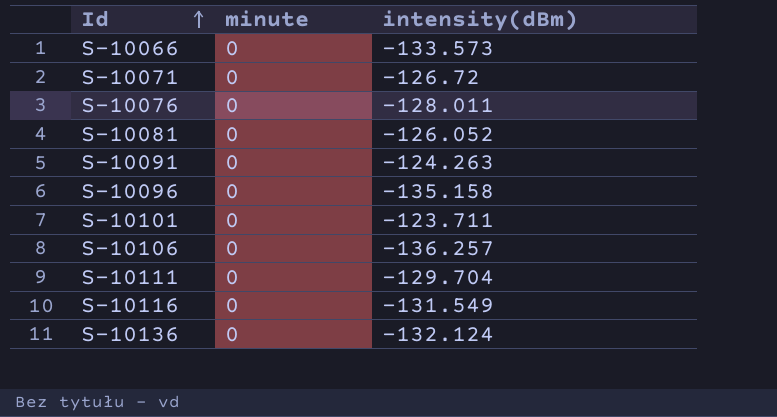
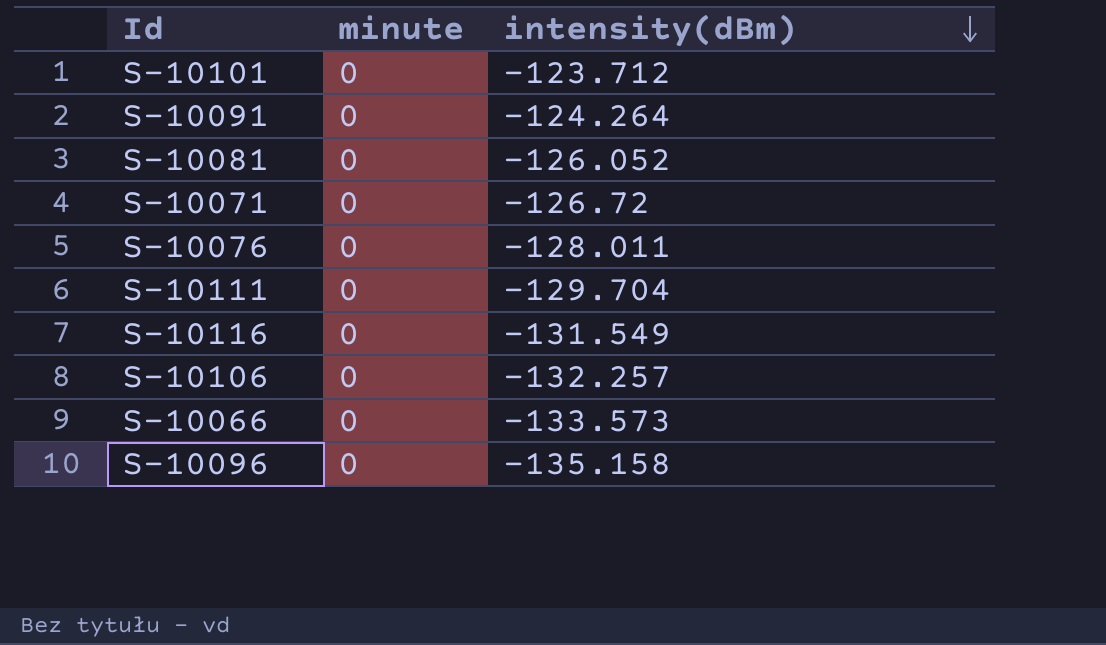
row order: Id ascending -> intensity(dBm) descending
row S-10136: 0 | -132.124 -> none
S-10101 | intensity(dBm): -123.711 -> -123.712
S-10091 | intensity(dBm): -124.263 -> -124.264
S-10106 | intensity(dBm): -136.257 -> -132.257

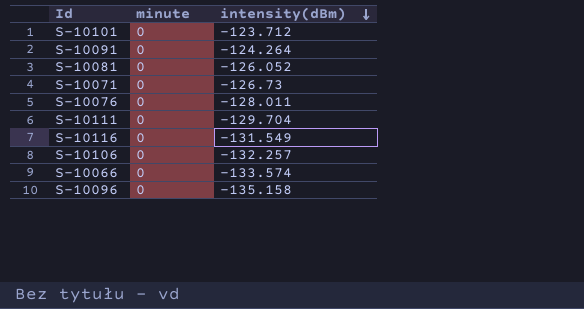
S-10071 | intensity(dBm): -126.72 -> -126.73
S-10066 | intensity(dBm): -133.573 -> -133.574

